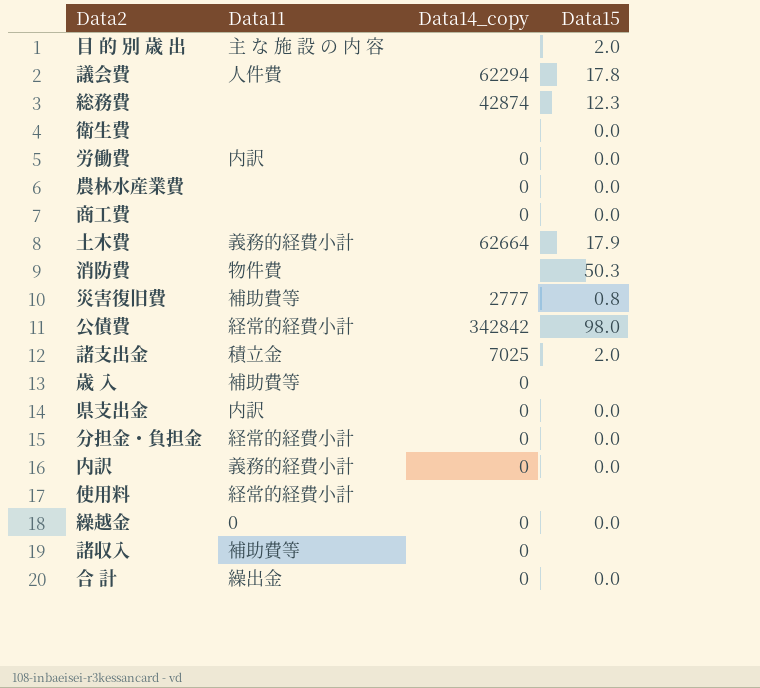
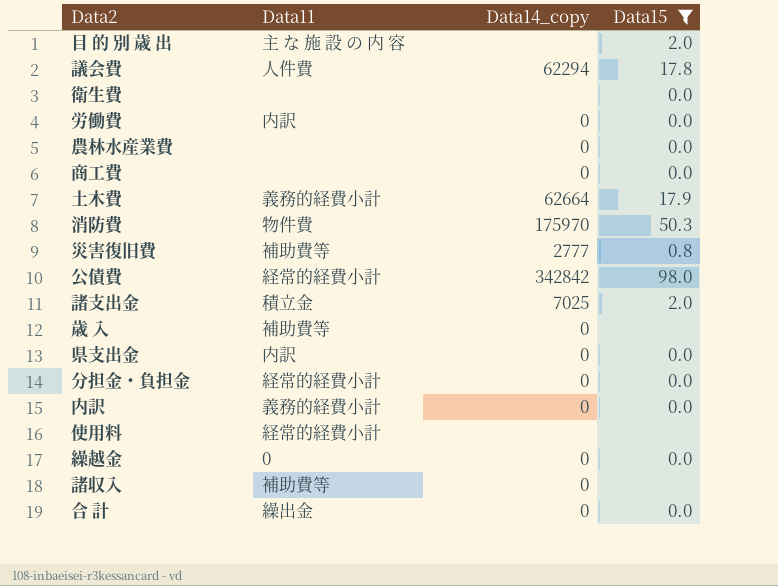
filter: none -> Data15 != 12.3
消防費 | Data14_copy: none -> 175970

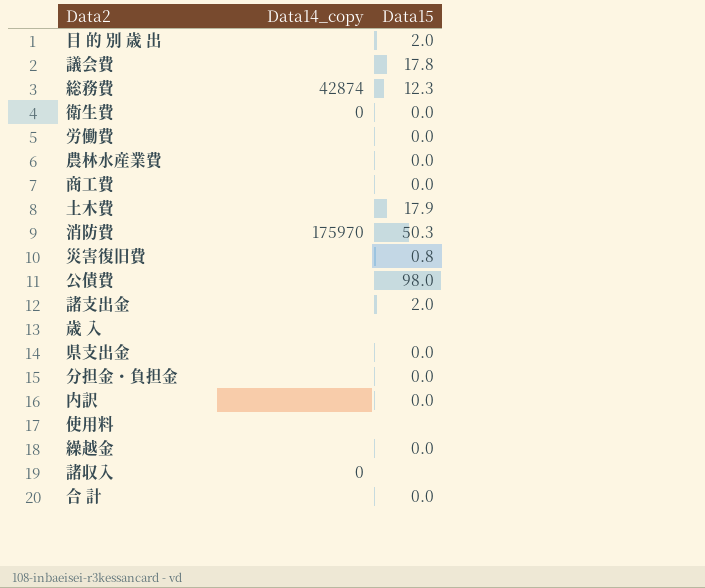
filter: Data15 != 12.3 -> none
column Data11 | position: 2 -> none
議会費 | Data14_copy: 62294 -> none
衛生費 | Data14_copy: none -> 0
労働費 | Data14_copy: 0 -> none
農林水産業費 | Data14_copy: 0 -> none
商工費 | Data14_copy: 0 -> none
土木費 | Data14_copy: 62664 -> none
災害復旧費 | Data14_copy: 2777 -> none
公債費 | Data14_copy: 342842 -> none
諸支出金 | Data14_copy: 7025 -> none
歳 入 | Data14_copy: 0 -> none
県支出金 | Data14_copy: 0 -> none
分担金・負担金 | Data14_copy: 0 -> none
内訳 | Data14_copy: 0 -> none
繰越金 | Data14_copy: 0 -> none
合 計 | Data14_copy: 0 -> none

